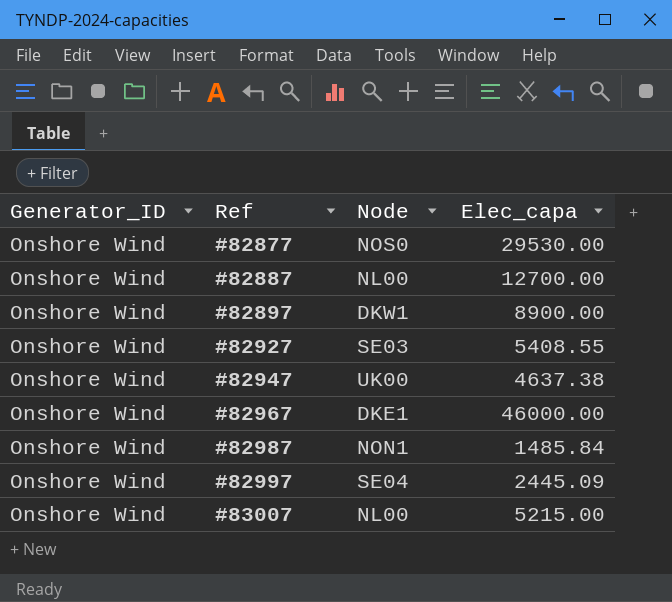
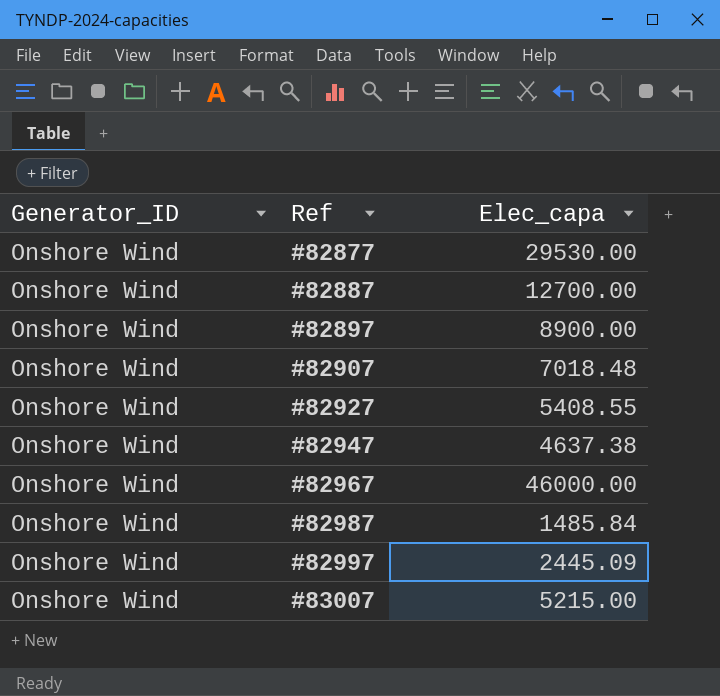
column Node | position: 3 -> none
row #82907: none -> Onshore Wind | 7018.48

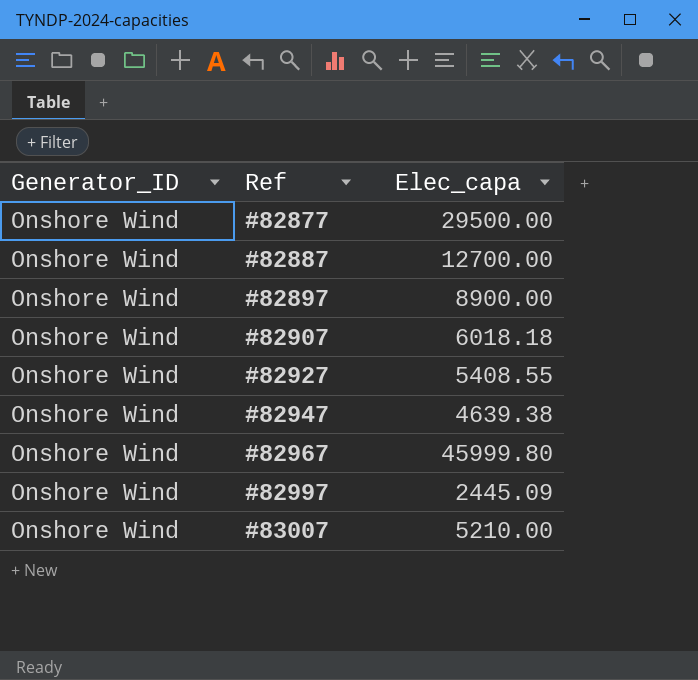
row #82987: Onshore Wind | 1485.84 -> none
#82877 | Elec_capa: 29530.00 -> 29500.00
#82907 | Elec_capa: 7018.48 -> 6018.18
#82947 | Elec_capa: 4637.38 -> 4639.38
#82967 | Elec_capa: 46000.00 -> 45999.80
#83007 | Elec_capa: 5215.00 -> 5210.00

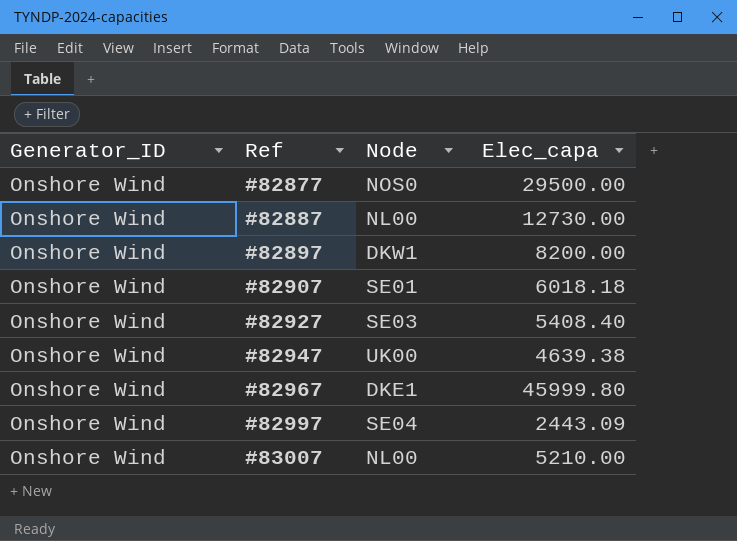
column Node | position: none -> 3
#82887 | Elec_capa: 12700.00 -> 12730.00
#82897 | Elec_capa: 8900.00 -> 8200.00
#82927 | Elec_capa: 5408.55 -> 5408.40
#82997 | Elec_capa: 2445.09 -> 2443.09

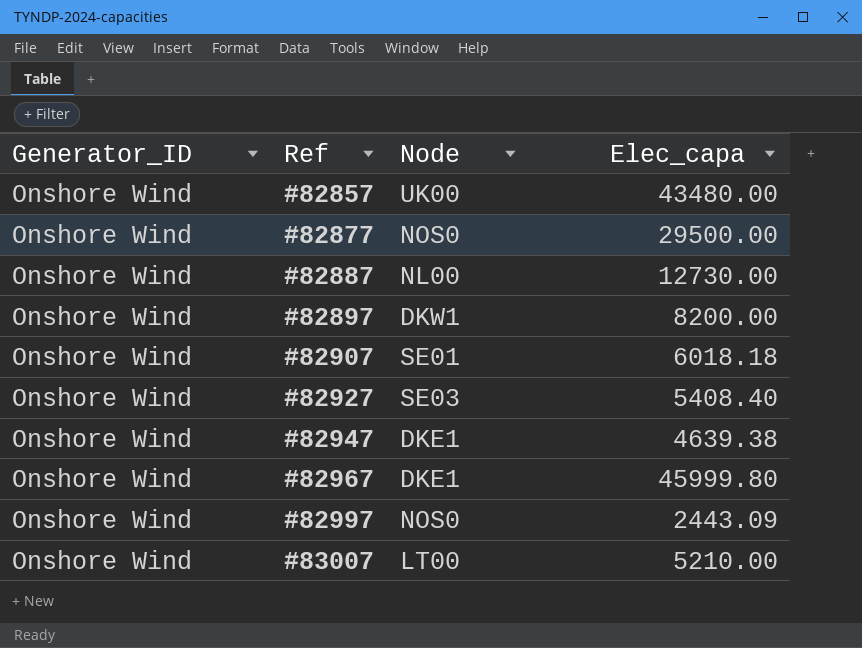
row #82857: none -> Onshore Wind | UK00 | 43480.00
#82947 | Node: UK00 -> DKE1
#82997 | Node: SE04 -> NOS0
#83007 | Node: NL00 -> LT00

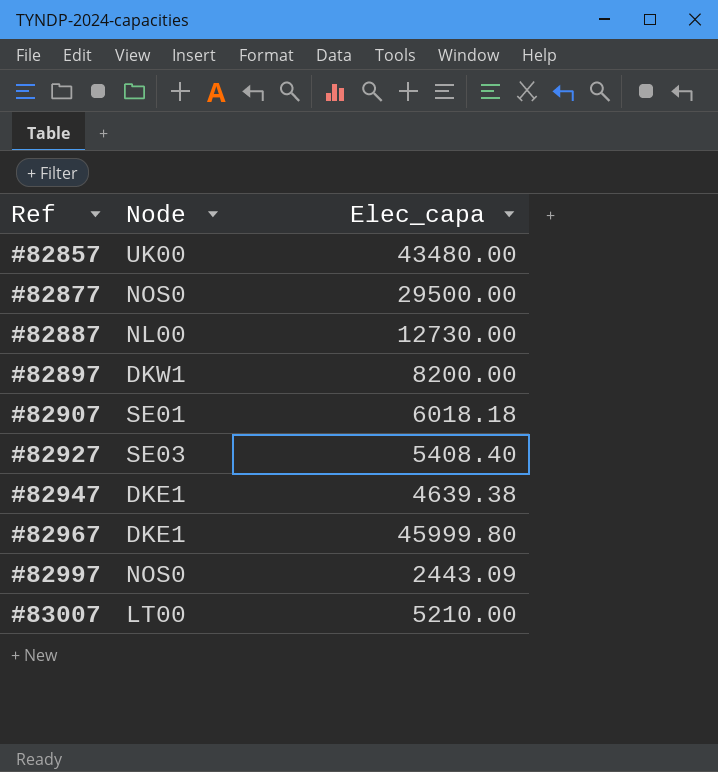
column Generator_ID | position: 1 -> none

